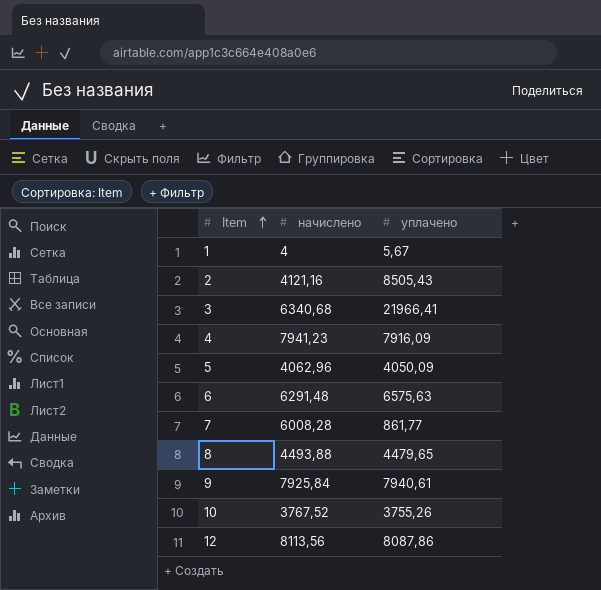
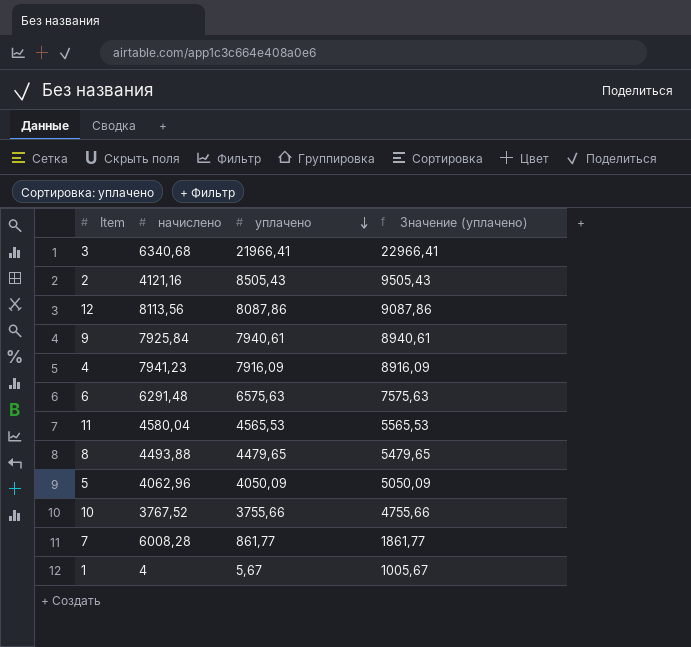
row order: Item ascending -> уплачено descending
column Значение (уплачено) | formula: none -> [уплачено] + 1000
row 11: none -> 4580,04 | 4565,53 | 5565,53
10 | уплачено: 3755,26 -> 3755,66

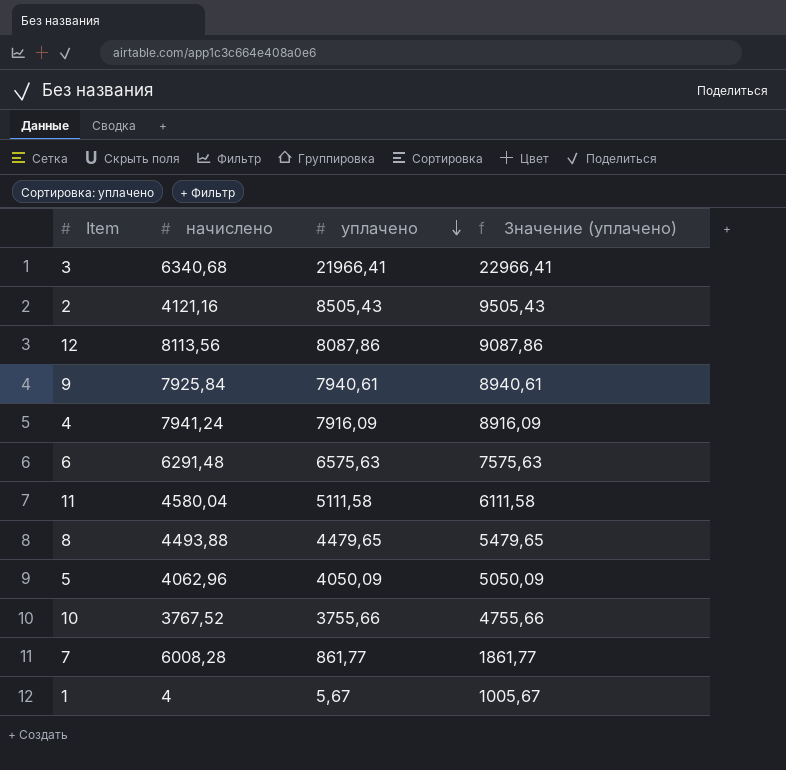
4 | начислено: 7941,23 -> 7941,24
11 | уплачено: 4565,53 -> 5111,58
11 | Значение (уплачено): 5565,53 -> 6111,58

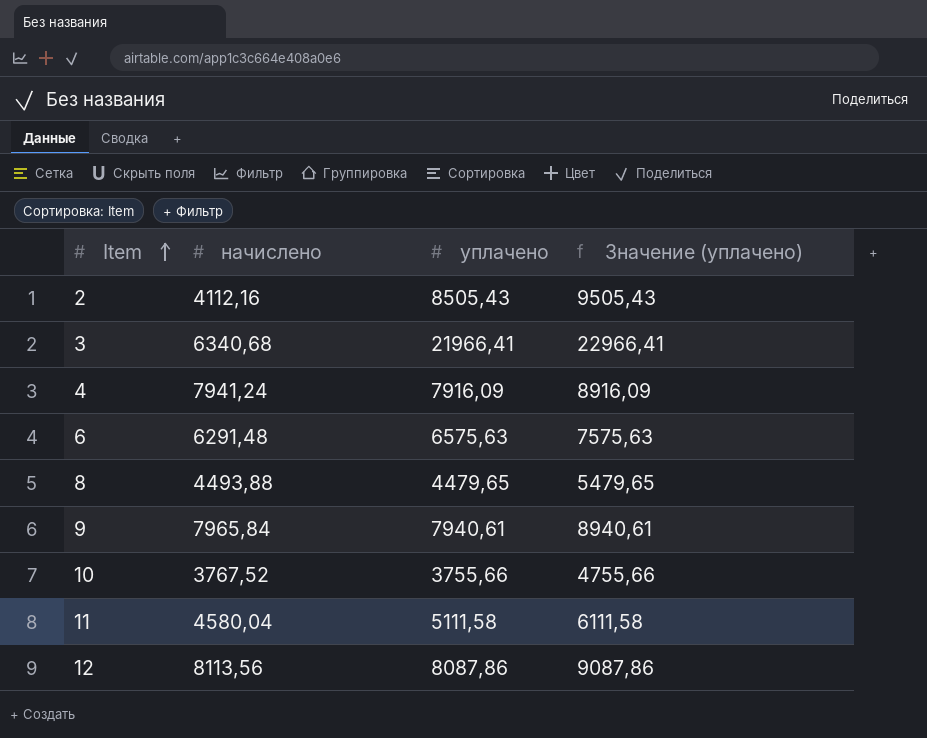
row order: уплачено descending -> Item ascending
row 5: 4062,96 | 4050,09 | 5050,09 -> none
row 7: 6008,28 | 861,77 | 1861,77 -> none
row 1: 4 | 5,67 | 1005,67 -> none
2 | начислено: 4121,16 -> 4112,16
9 | начислено: 7925,84 -> 7965,84

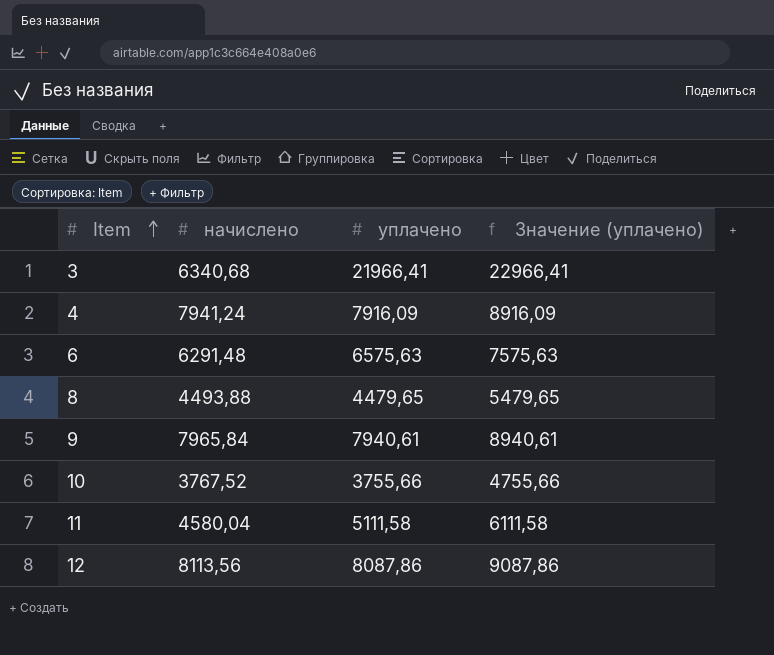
row 2: 4112,16 | 8505,43 | 9505,43 -> none

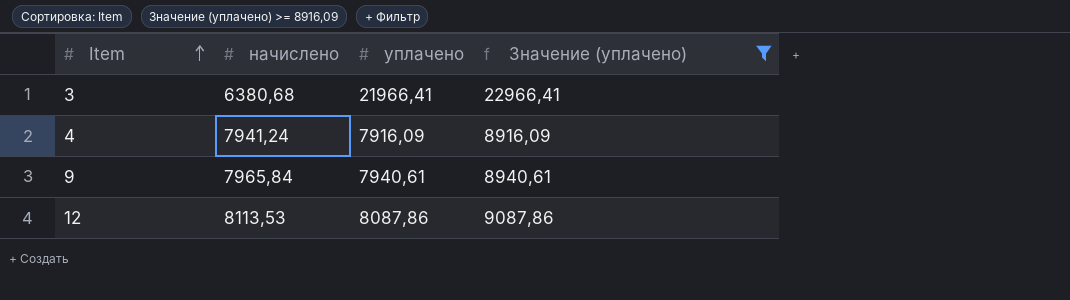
filter: none -> Значение (уплачено) >= 8916,09
3 | начислено: 6340,68 -> 6380,68
12 | начислено: 8113,56 -> 8113,53

